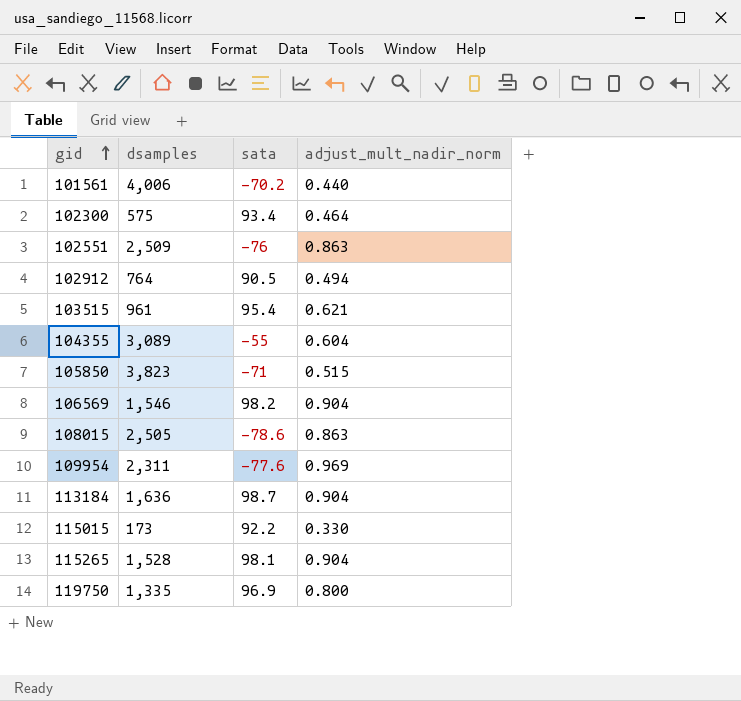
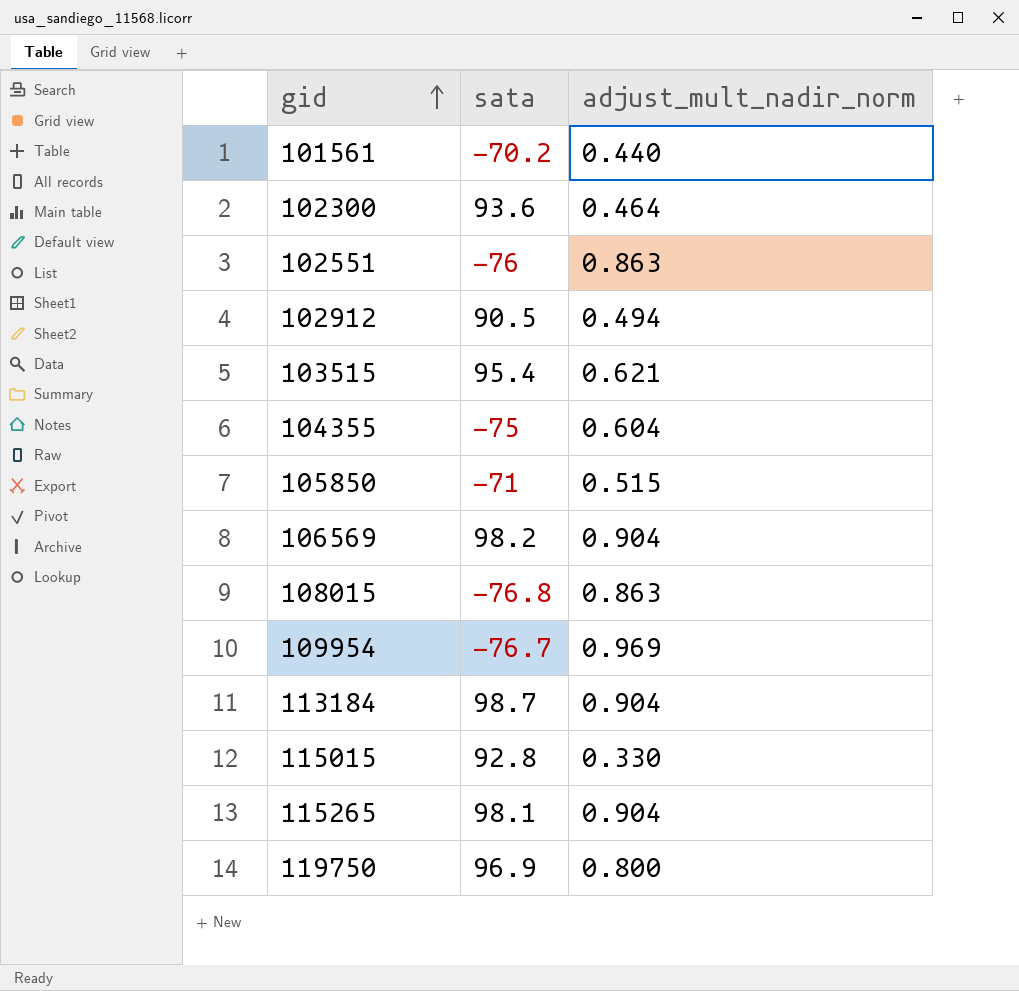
column dsamples | position: 2 -> none
102300 | sata: 93.4 -> 93.6
104355 | sata: -55 -> -75
108015 | sata: -78.6 -> -76.8
109954 | sata: -77.6 -> -76.7
115015 | sata: 92.2 -> 92.8

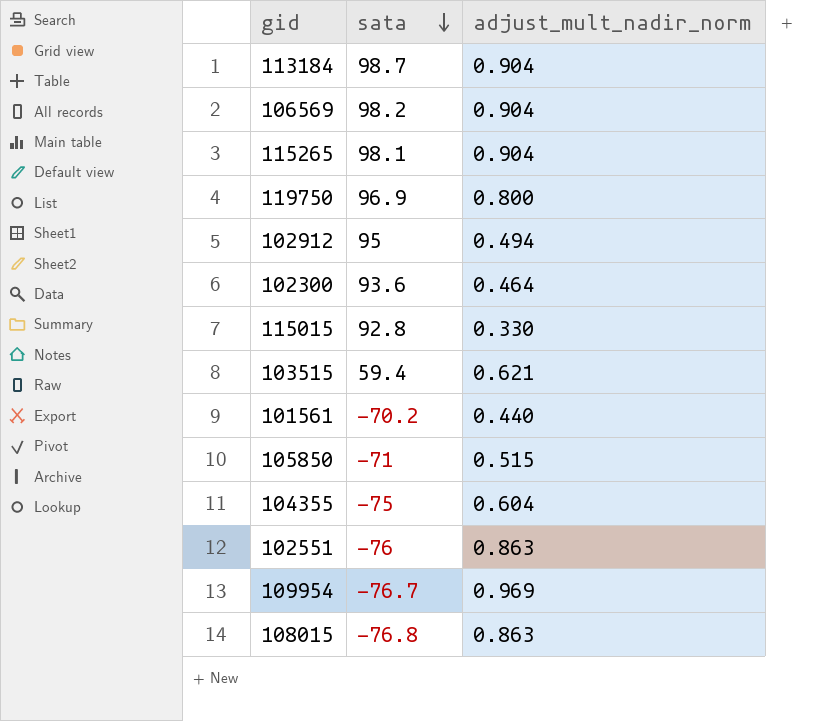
row order: gid ascending -> sata descending
102912 | sata: 90.5 -> 95
103515 | sata: 95.4 -> 59.4

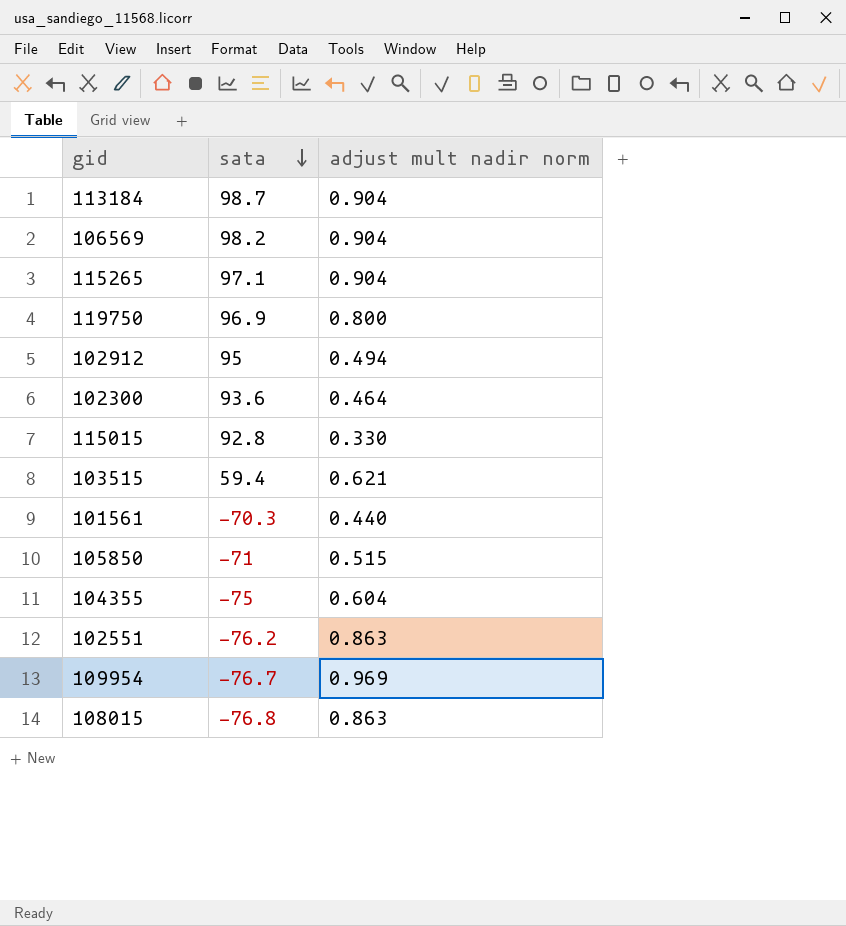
column name: adjust_mult_nadir_norm -> adjust mult nadir norm
115265 | sata: 98.1 -> 97.1
101561 | sata: -70.2 -> -70.3
102551 | sata: -76 -> -76.2

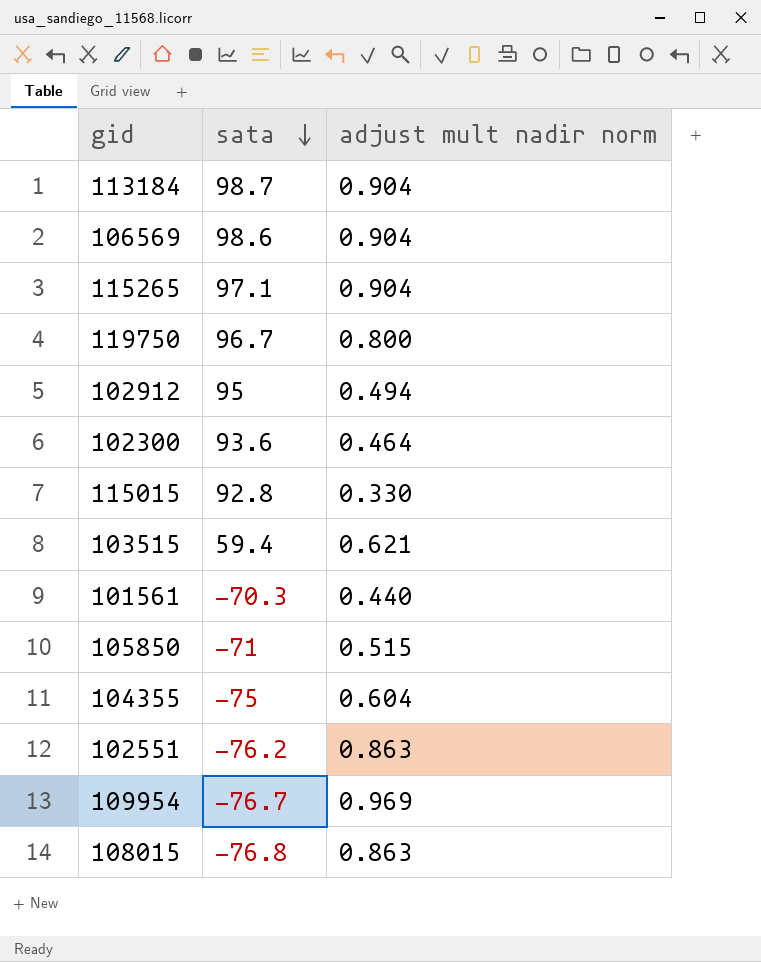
106569 | sata: 98.2 -> 98.6
119750 | sata: 96.9 -> 96.7

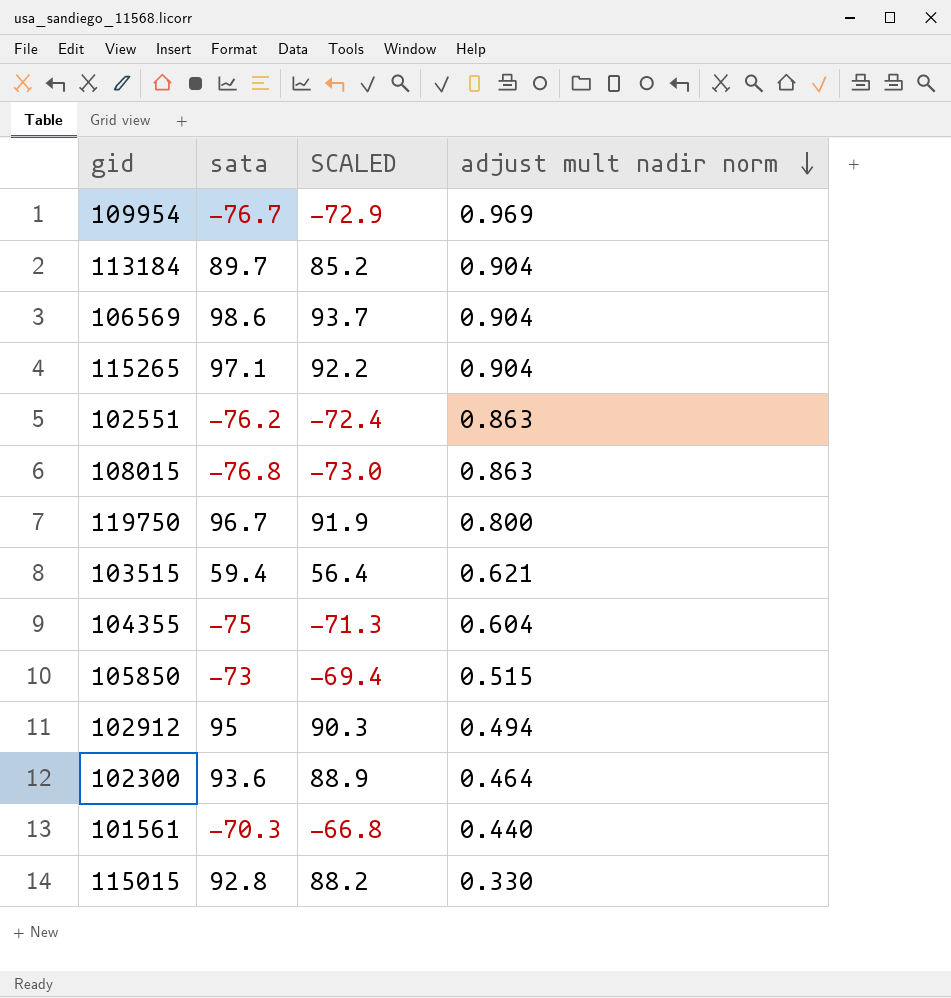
row order: sata descending -> adjust mult nadir norm descending
column SCALED | formula: none -> [sata] * 0.95
113184 | sata: 98.7 -> 89.7
105850 | sata: -71 -> -73

